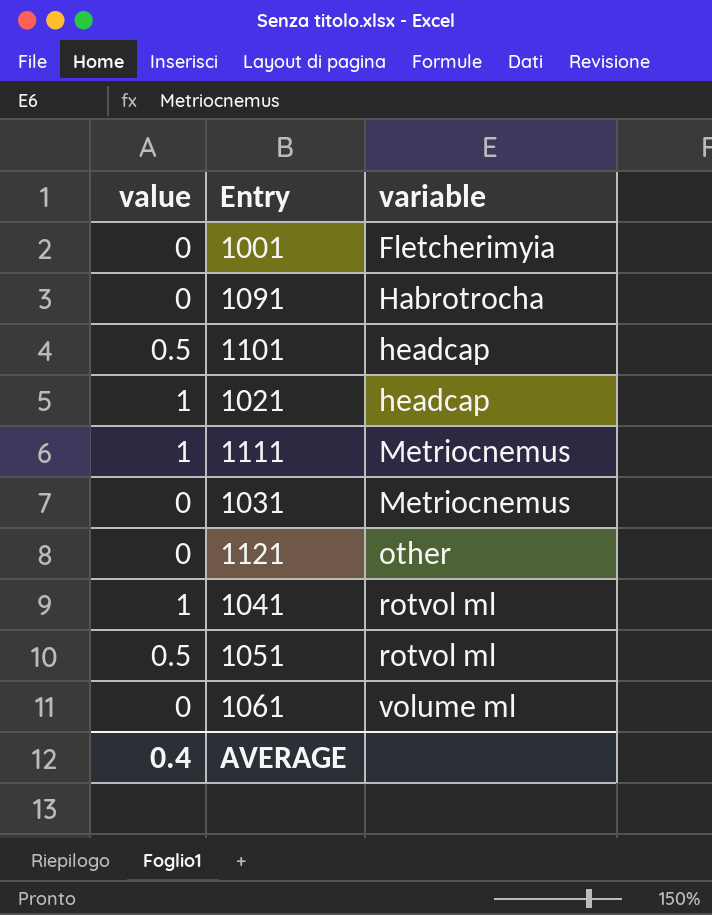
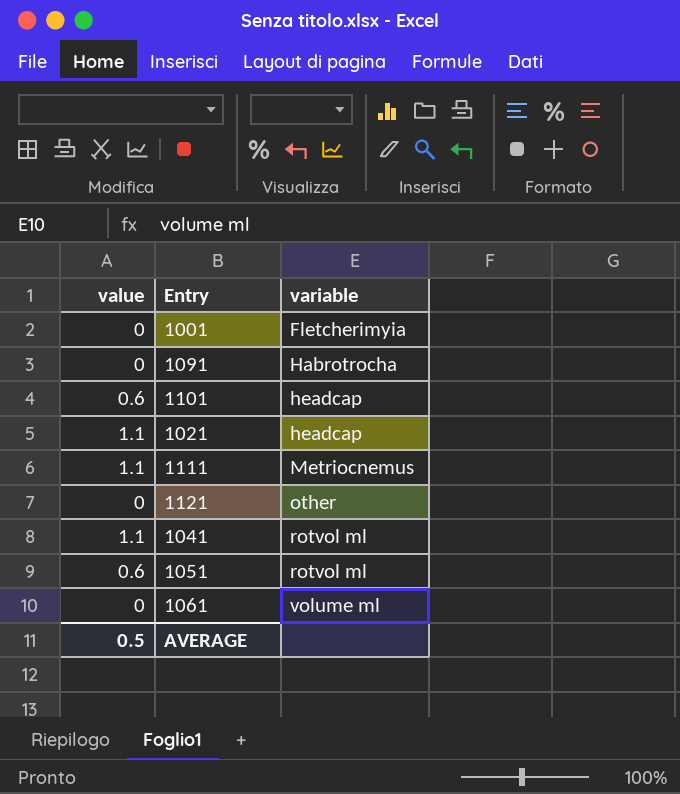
row 1031: 0 | Metriocnemus -> none
1101 | value: 0.5 -> 0.6
1021 | value: 1 -> 1.1
1111 | value: 1 -> 1.1
1041 | value: 1 -> 1.1
1051 | value: 0.5 -> 0.6
AVERAGE | value: 0.4 -> 0.5

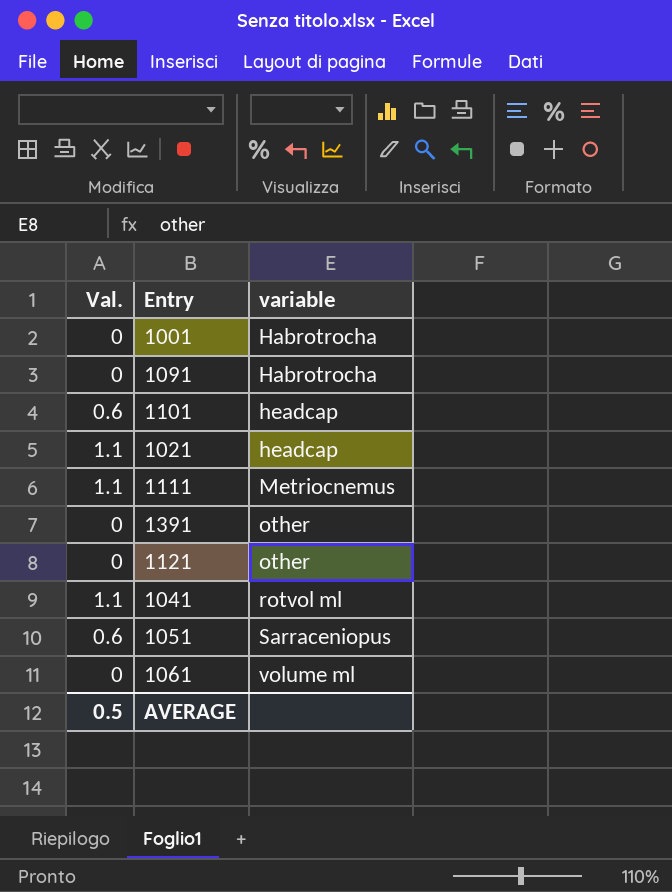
column name: value -> Val.
1001 | variable: Fletcherimyia -> Habrotrocha
row 1391: none -> 0 | other
1051 | variable: rotvol ml -> Sarraceniopus

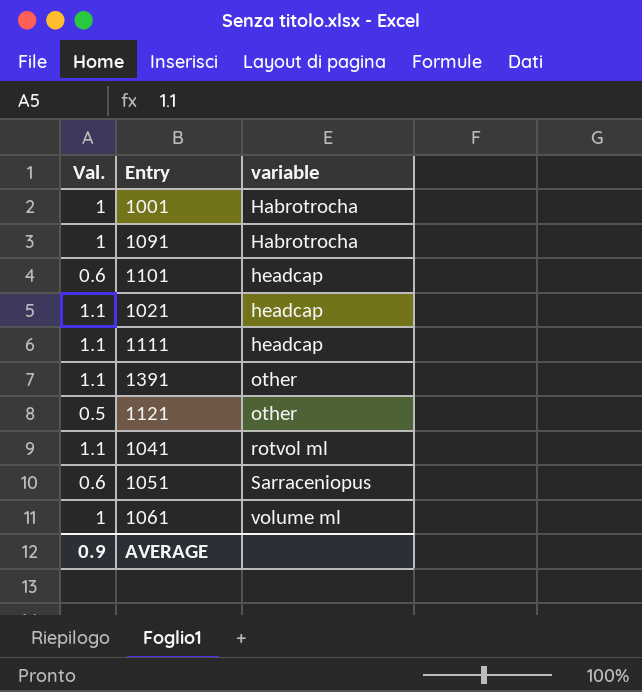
1001 | Val.: 0 -> 1
1091 | Val.: 0 -> 1
1111 | variable: Metriocnemus -> headcap
1391 | Val.: 0 -> 1.1
1121 | Val.: 0 -> 0.5
1061 | Val.: 0 -> 1
AVERAGE | Val.: 0.5 -> 0.9

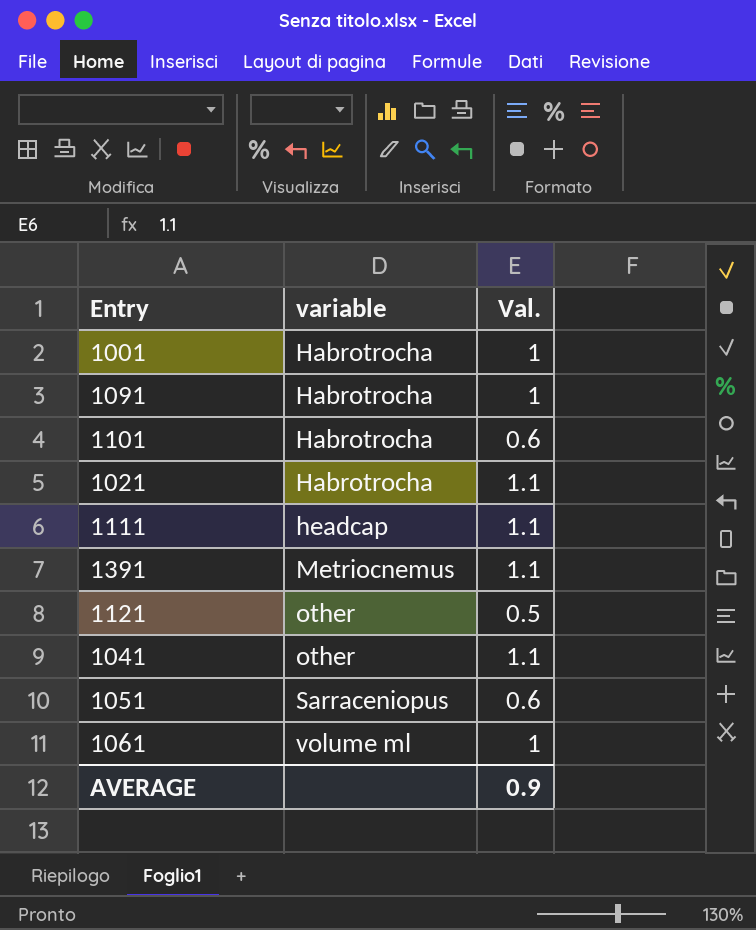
column Val. | position: 1 -> 3
1101 | variable: headcap -> Habrotrocha
1021 | variable: headcap -> Habrotrocha
1391 | variable: other -> Metriocnemus
1041 | variable: rotvol ml -> other

